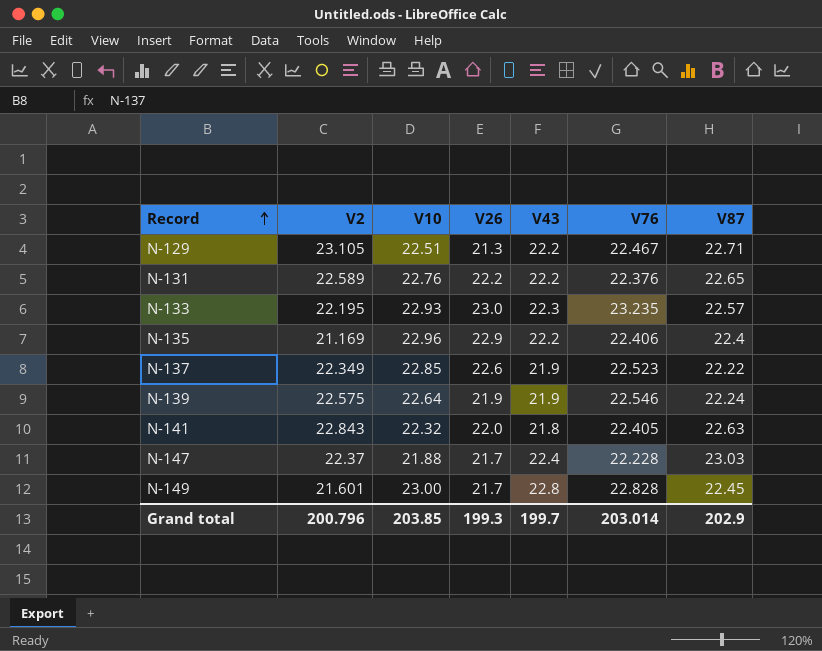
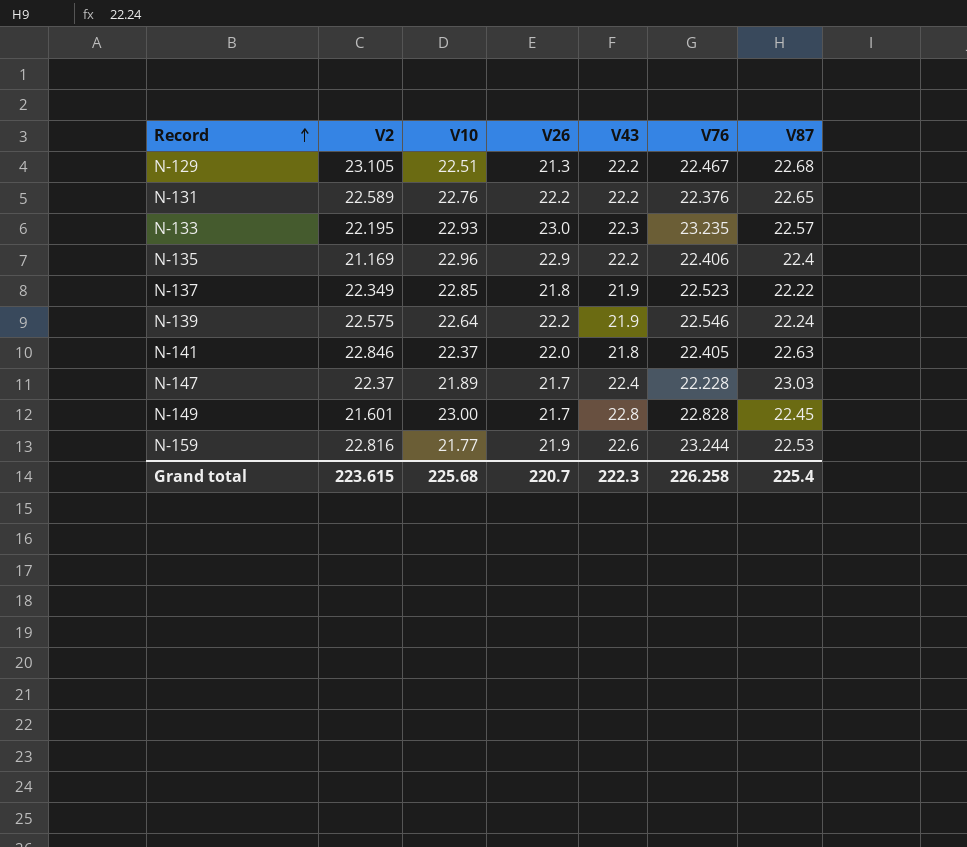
N-129 | V87: 22.71 -> 22.68
N-137 | V26: 22.6 -> 21.8
N-139 | V26: 21.9 -> 22.2
N-141 | V2: 22.843 -> 22.846
N-141 | V10: 22.32 -> 22.37
N-147 | V10: 21.88 -> 21.89
row N-159: none -> 22.816 | 21.77 | 21.9 | 22.6 | 23.244 | 22.53
Grand total | V2: 200.796 -> 223.615
Grand total | V10: 203.85 -> 225.68
Grand total | V26: 199.3 -> 220.7
Grand total | V43: 199.7 -> 222.3
Grand total | V76: 203.014 -> 226.258
Grand total | V87: 202.9 -> 225.4

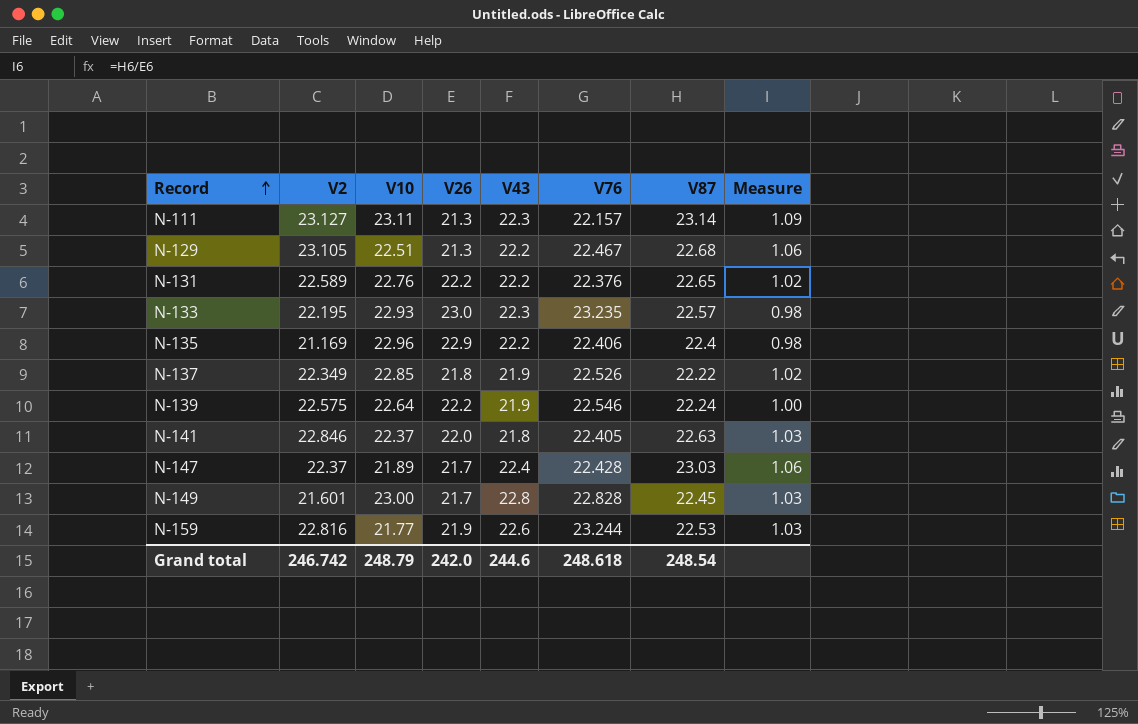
column Measure | formula: none -> [V87] / [V26]
row N-111: none -> 23.127 | 23.11 | 21.3 | 22.3 | 22.157 | 23.14 | 1.09
N-137 | V76: 22.523 -> 22.526
N-147 | V76: 22.228 -> 22.428
Grand total | V2: 223.615 -> 246.742
Grand total | V10: 225.68 -> 248.79
Grand total | V26: 220.7 -> 242.0
Grand total | V43: 222.3 -> 244.6
Grand total | V76: 226.258 -> 248.618
Grand total | V87: 225.4 -> 248.54

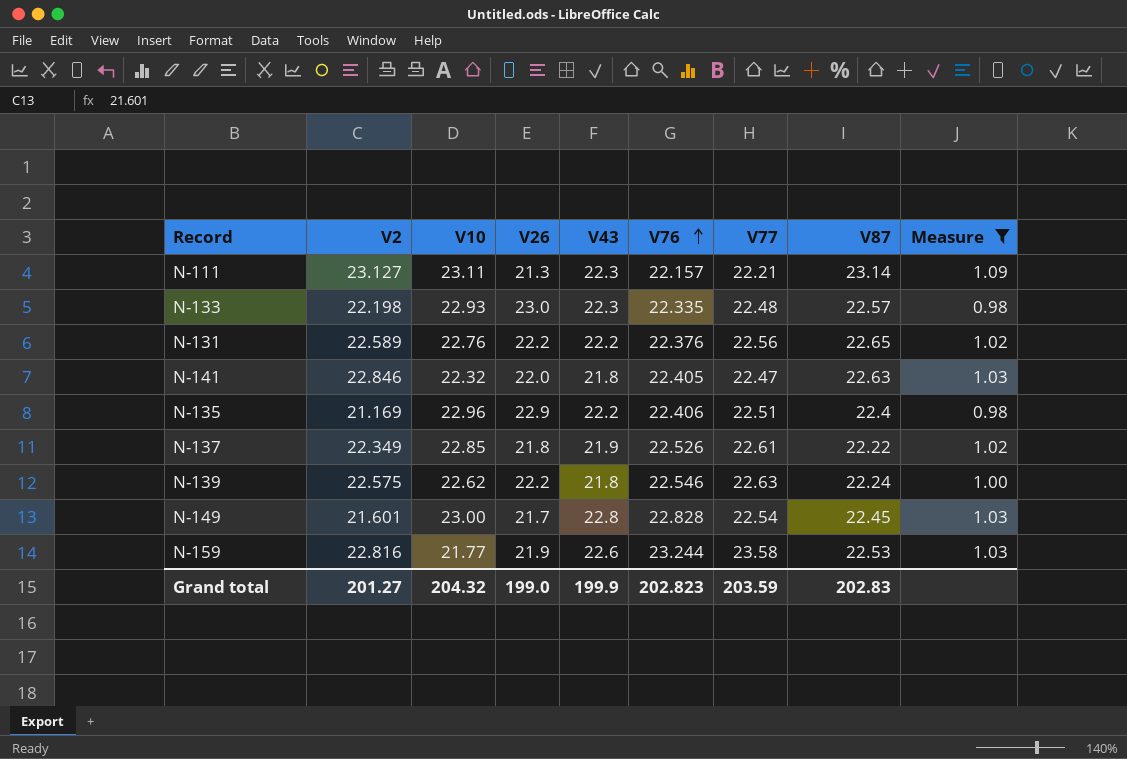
filter: none -> Measure != 1.06
row order: Record ascending -> V76 ascending
column V77 | position: none -> 7
N-133 | V2: 22.195 -> 22.198
N-133 | V76: 23.235 -> 22.335
N-141 | V10: 22.37 -> 22.32
N-139 | V10: 22.64 -> 22.62
N-139 | V43: 21.9 -> 21.8
Grand total | V2: 246.742 -> 201.27
Grand total | V10: 248.79 -> 204.32
Grand total | V26: 242.0 -> 199.0
Grand total | V43: 244.6 -> 199.9
Grand total | V76: 248.618 -> 202.823
Grand total | V87: 248.54 -> 202.83

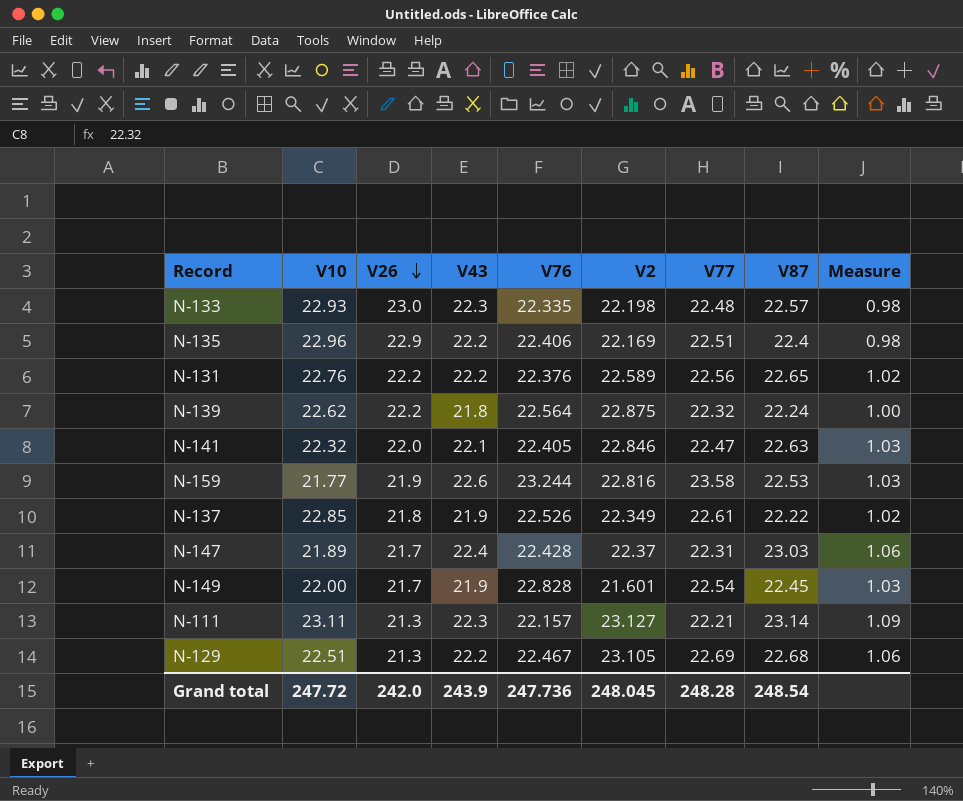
filter: Measure != 1.06 -> none
row order: V76 ascending -> V26 descending
column V2 | position: 2 -> 6
N-135 | V2: 21.169 -> 22.169
N-139 | V76: 22.546 -> 22.564
N-139 | V2: 22.575 -> 22.875
N-139 | V77: 22.63 -> 22.32
N-141 | V43: 21.8 -> 22.1
N-149 | V10: 23.00 -> 22.00
N-149 | V43: 22.8 -> 21.9
Grand total | V10: 204.32 -> 247.72
Grand total | V26: 199.0 -> 242.0
Grand total | V43: 199.9 -> 243.9
Grand total | V76: 202.823 -> 247.736
Grand total | V2: 201.27 -> 248.045
Grand total | V77: 203.59 -> 248.28
Grand total | V87: 202.83 -> 248.54

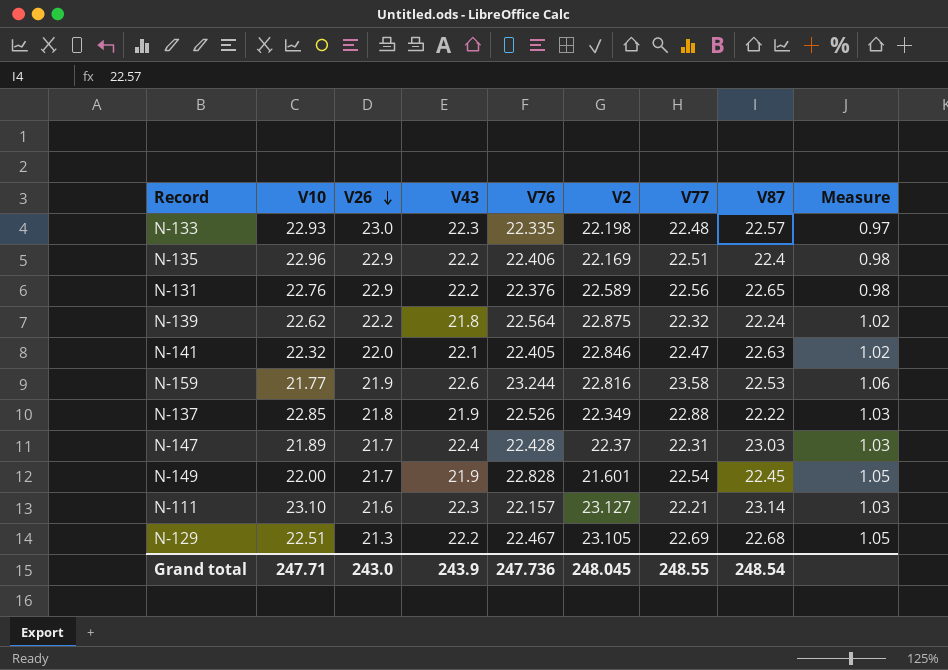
column Measure | formula: [V87] / [V26] -> [V76] / [V26]
N-131 | V26: 22.2 -> 22.9
N-137 | V77: 22.61 -> 22.88
N-111 | V10: 23.11 -> 23.10
N-111 | V26: 21.3 -> 21.6
Grand total | V10: 247.72 -> 247.71
Grand total | V26: 242.0 -> 243.0
Grand total | V77: 248.28 -> 248.55

